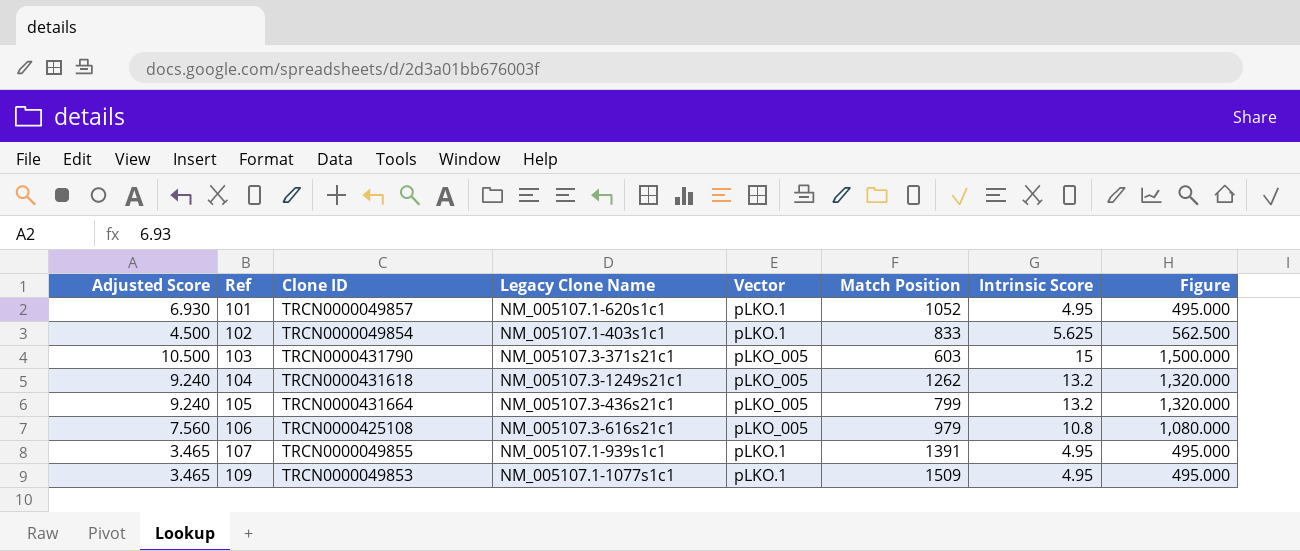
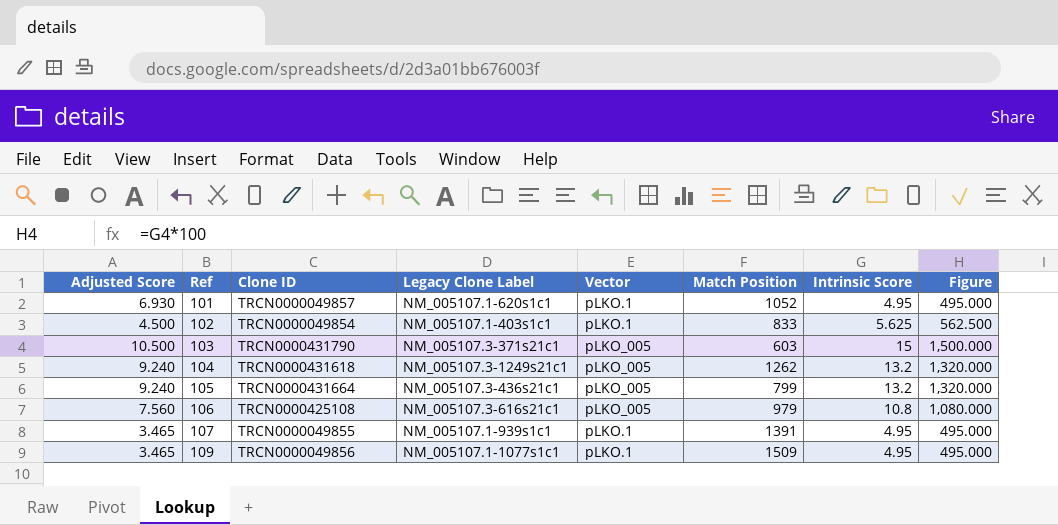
column name: Legacy Clone Name -> Legacy Clone Label
109 | Clone ID: TRCN0000049853 -> TRCN0000049856

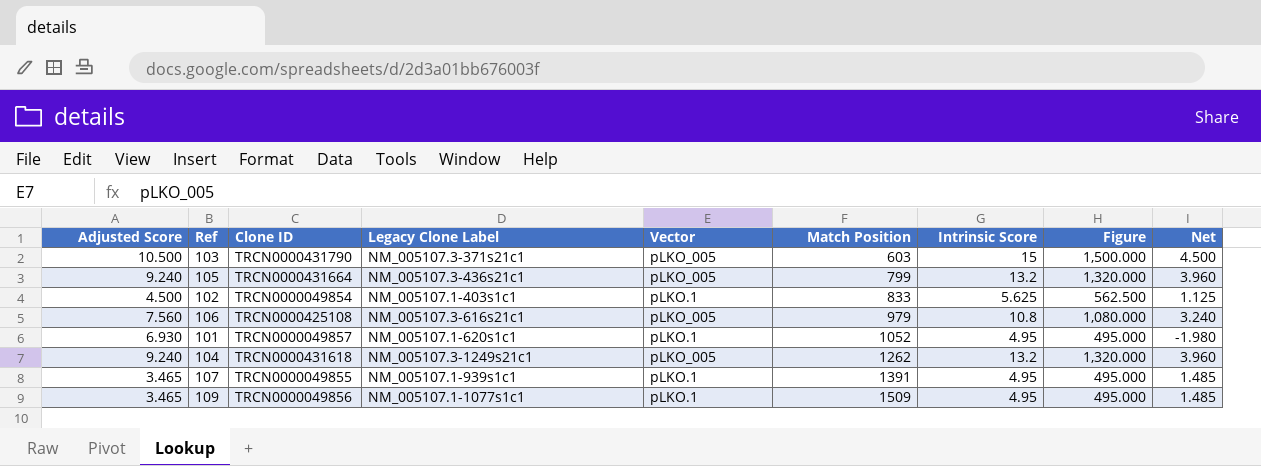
row order: Ref ascending -> Match Position ascending
column Net | formula: none -> [Intrinsic Score] - [Adjusted Score]

